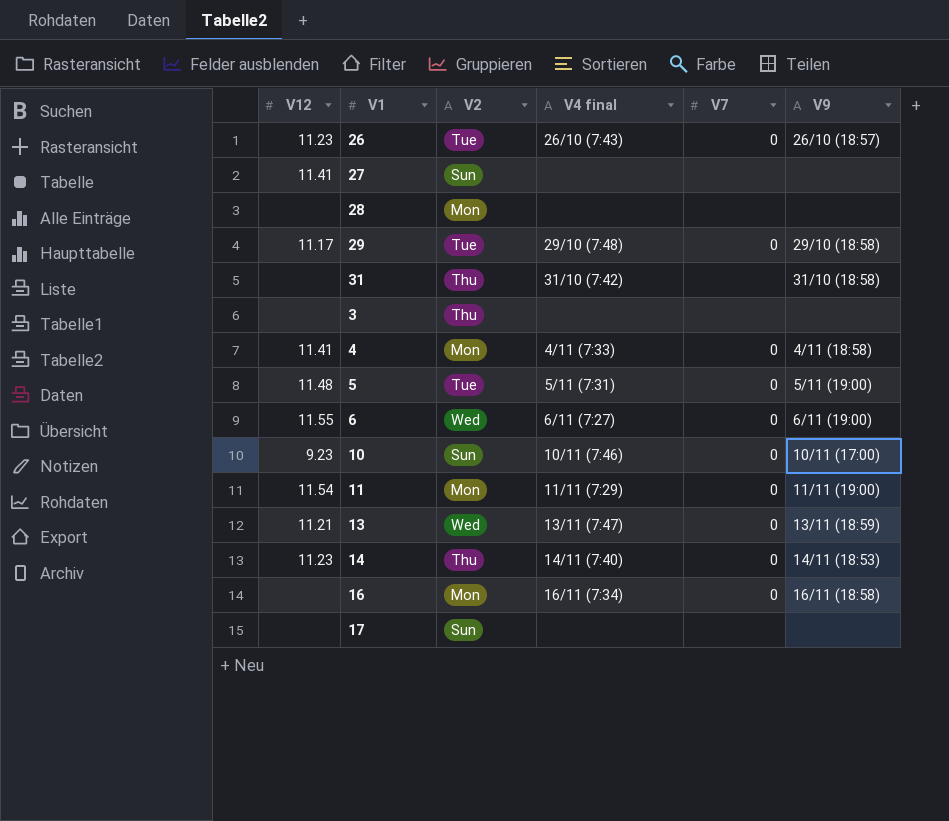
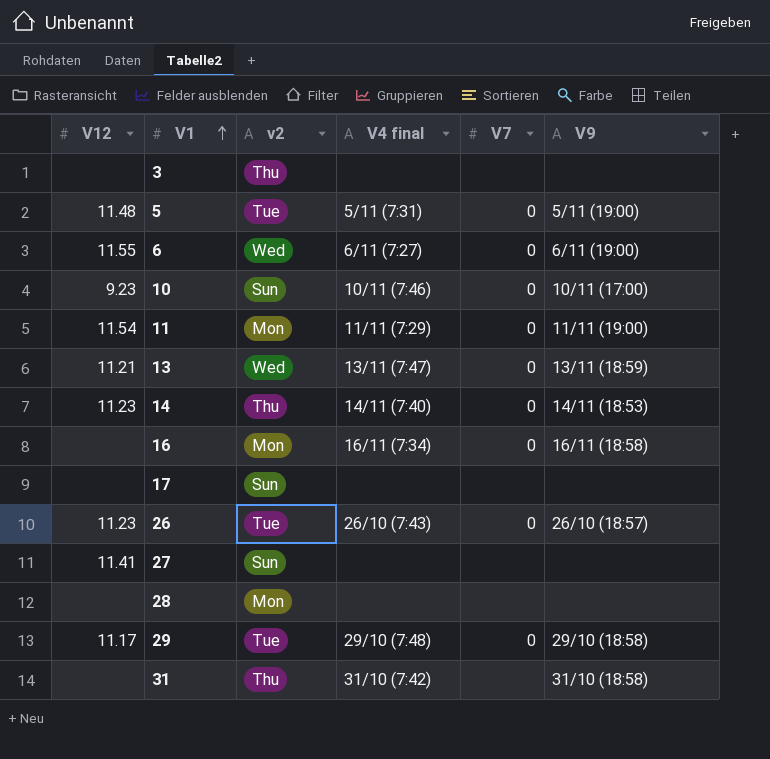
row order: none -> V1 ascending
column name: V2 -> v2
row 4: 11.41 | Mon | 4/11 (7:33) | 0 | 4/11 (18:58) -> none

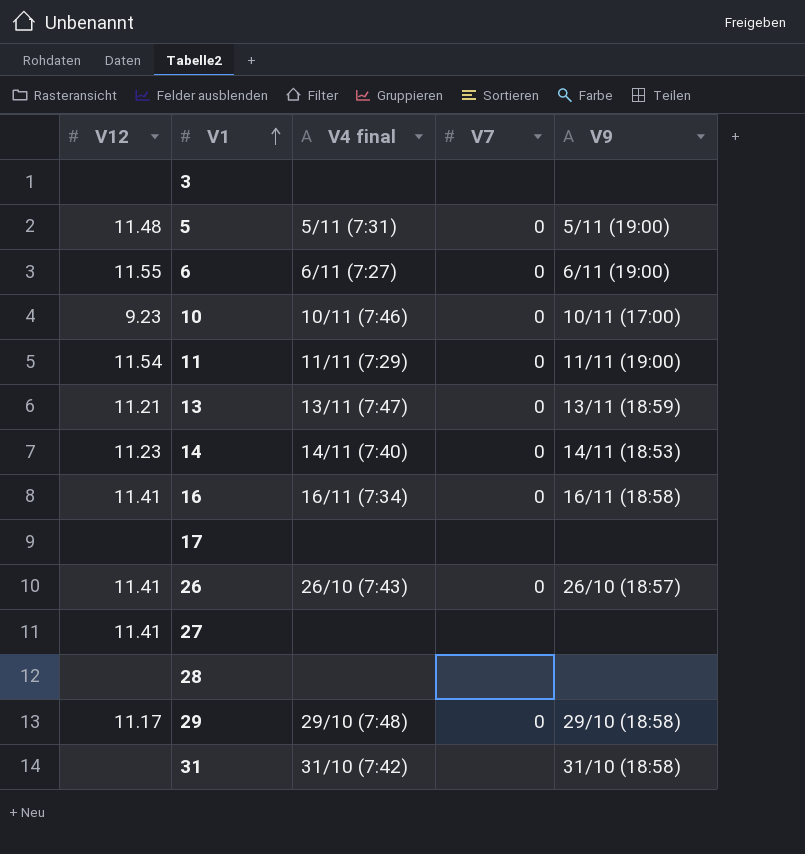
column v2 | position: 3 -> none
16 | V12: none -> 11.41
26 | V12: 11.23 -> 11.41

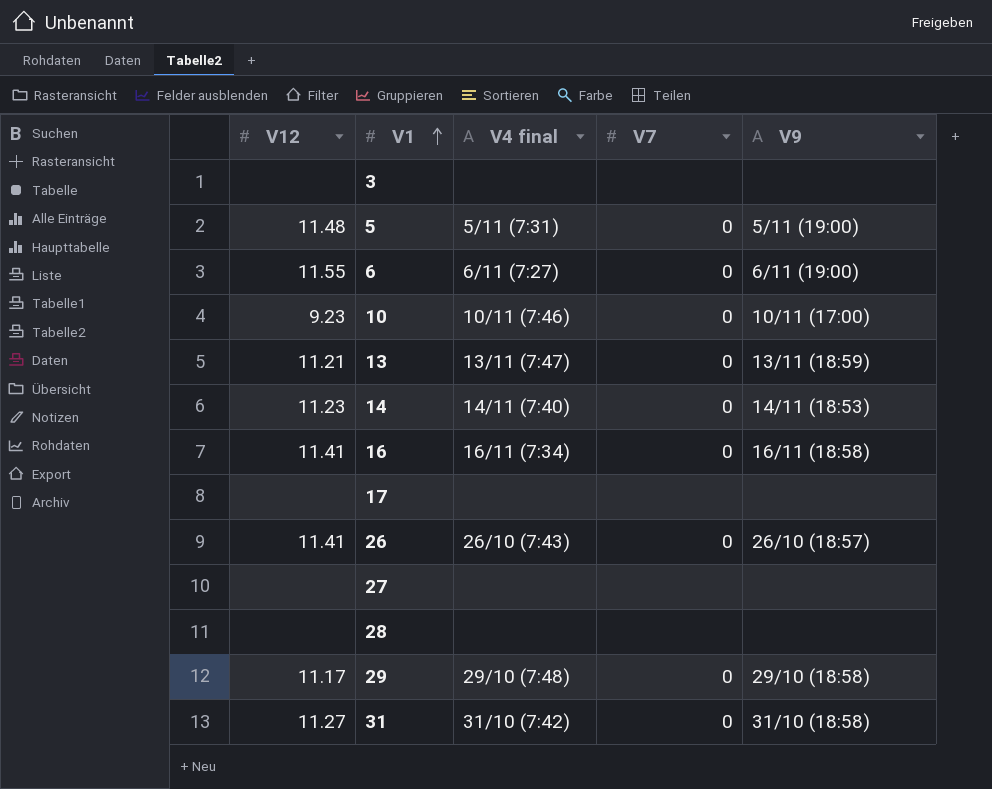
row 11: 11.54 | 11/11 (7:29) | 0 | 11/11 (19:00) -> none
27 | V12: 11.41 -> none
31 | V12: none -> 11.27
31 | V7: none -> 0

